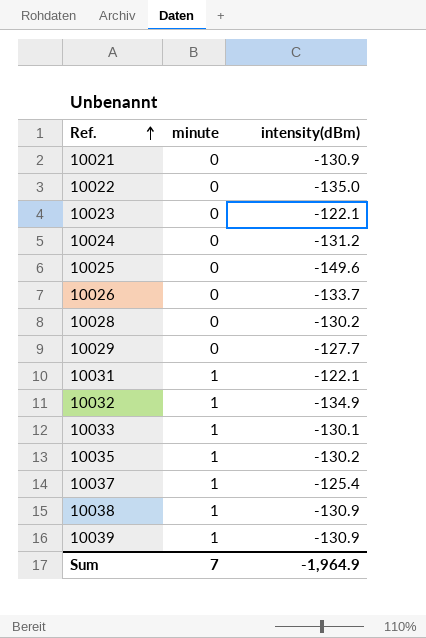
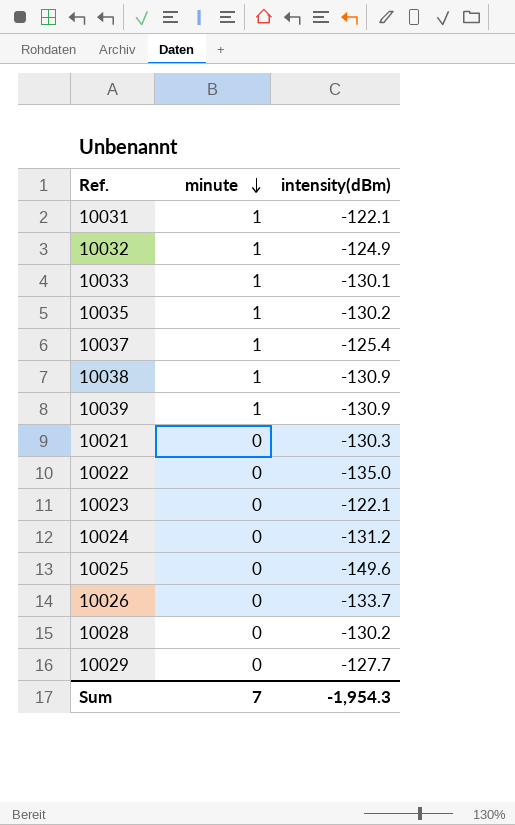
row order: Ref. ascending -> minute descending
10032 | intensity(dBm): -134.9 -> -124.9
10021 | intensity(dBm): -130.9 -> -130.3
Sum | intensity(dBm): -1,964.9 -> -1,954.3

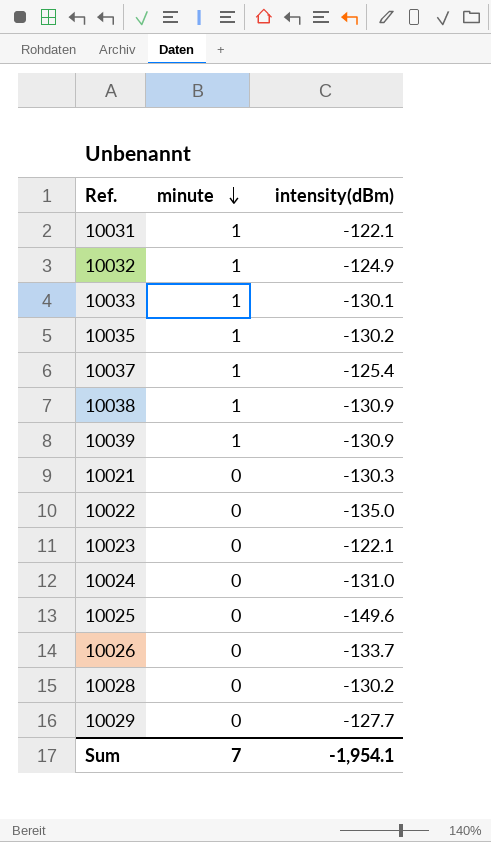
10024 | intensity(dBm): -131.2 -> -131.0
Sum | intensity(dBm): -1,954.3 -> -1,954.1

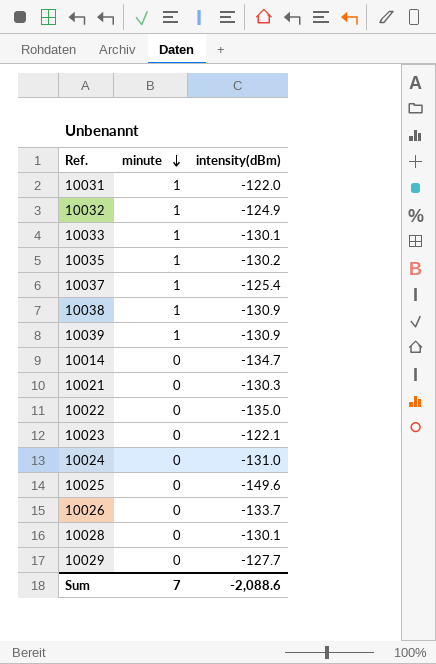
10031 | intensity(dBm): -122.1 -> -122.0
row 10014: none -> 0 | -134.7
10028 | intensity(dBm): -130.2 -> -130.1
Sum | intensity(dBm): -1,954.1 -> -2,088.6

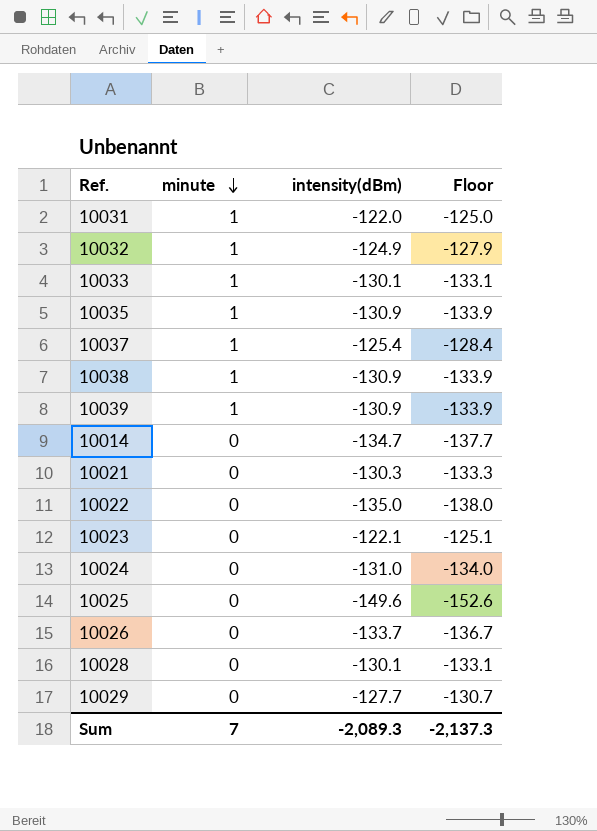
column Floor | formula: none -> [intensity(dBm)] - 3
10035 | intensity(dBm): -130.2 -> -130.9
Sum | intensity(dBm): -2,088.6 -> -2,089.3

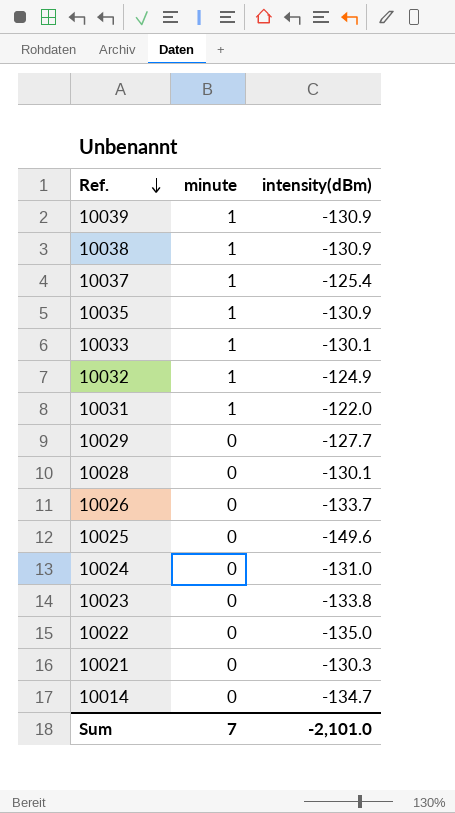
row order: minute descending -> Ref. descending
column Floor | formula: [intensity(dBm)] - 3 -> none
10023 | intensity(dBm): -122.1 -> -133.8
Sum | intensity(dBm): -2,089.3 -> -2,101.0

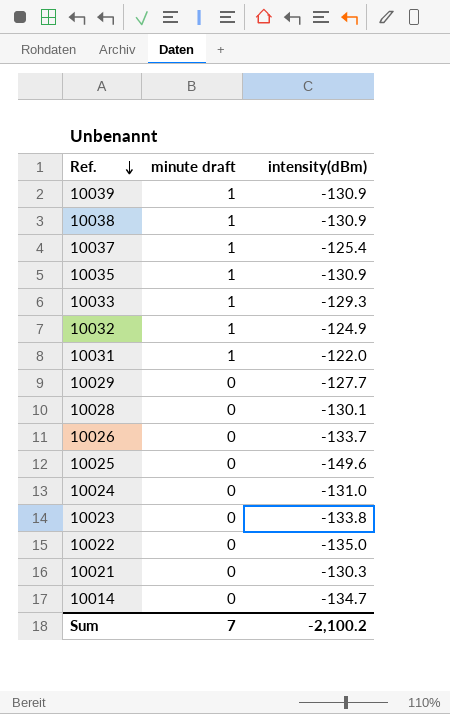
column name: minute -> minute draft
10033 | intensity(dBm): -130.1 -> -129.3
Sum | intensity(dBm): -2,101.0 -> -2,100.2

